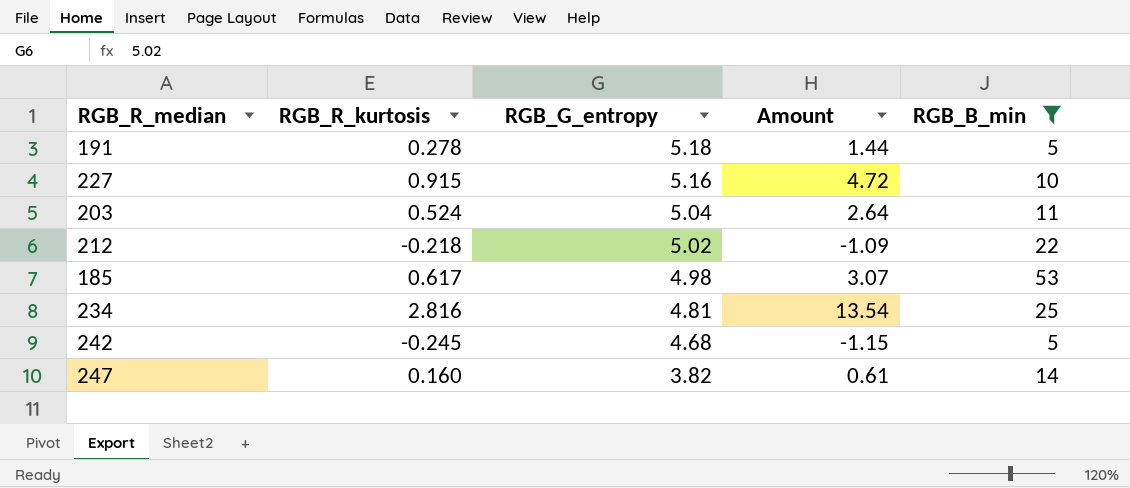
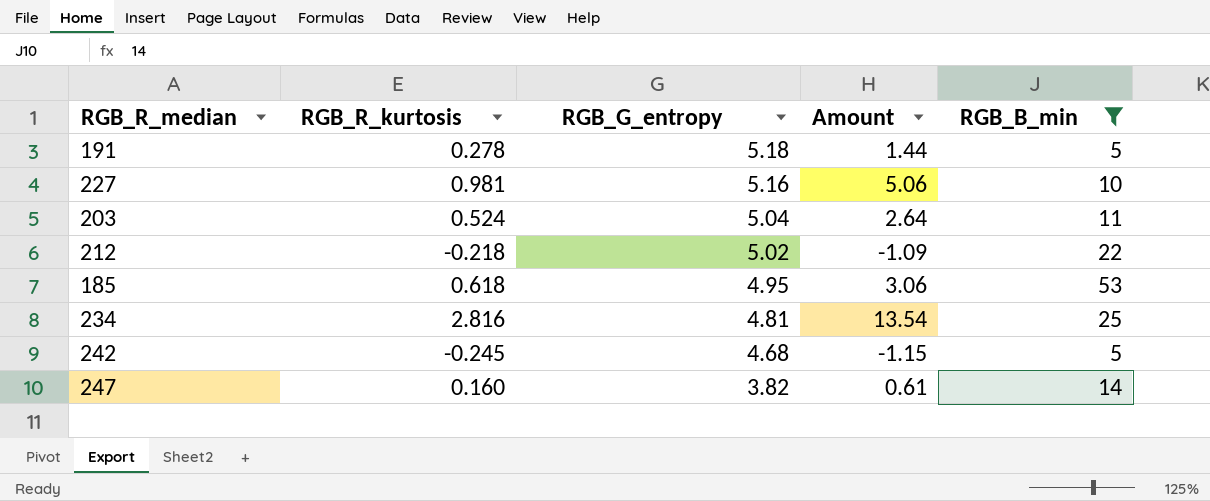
227 | RGB_R_kurtosis: 0.915 -> 0.981
227 | Amount: 4.72 -> 5.06
185 | RGB_R_kurtosis: 0.617 -> 0.618
185 | RGB_G_entropy: 4.98 -> 4.95
185 | Amount: 3.07 -> 3.06

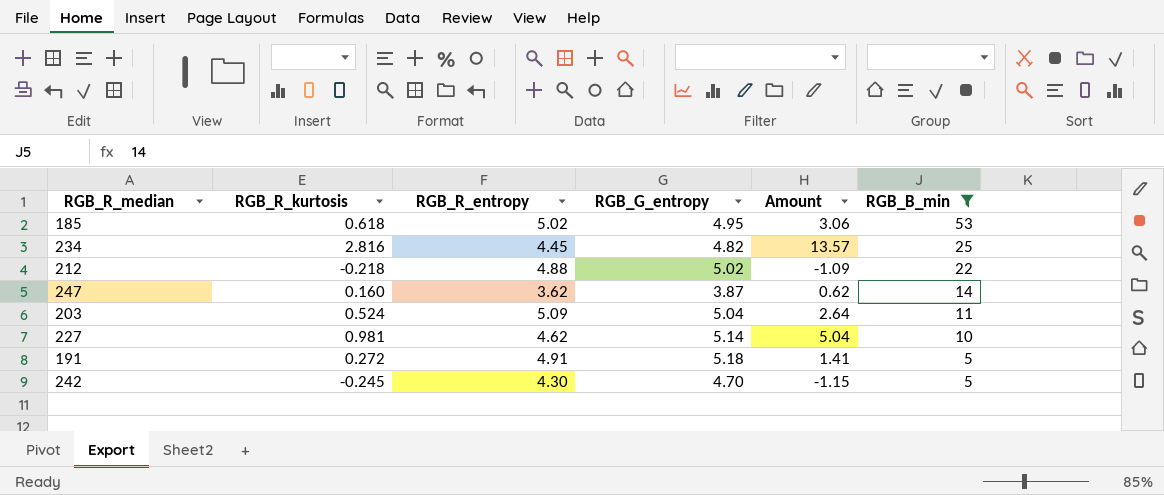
row order: RGB_G_entropy descending -> RGB_B_min descending
column RGB_R_entropy | position: none -> 3
234 | RGB_G_entropy: 4.81 -> 4.82
234 | Amount: 13.54 -> 13.57
247 | RGB_G_entropy: 3.82 -> 3.87
247 | Amount: 0.61 -> 0.62
227 | RGB_G_entropy: 5.16 -> 5.14
227 | Amount: 5.06 -> 5.04
191 | RGB_R_kurtosis: 0.278 -> 0.272
191 | Amount: 1.44 -> 1.41
242 | RGB_G_entropy: 4.68 -> 4.70

